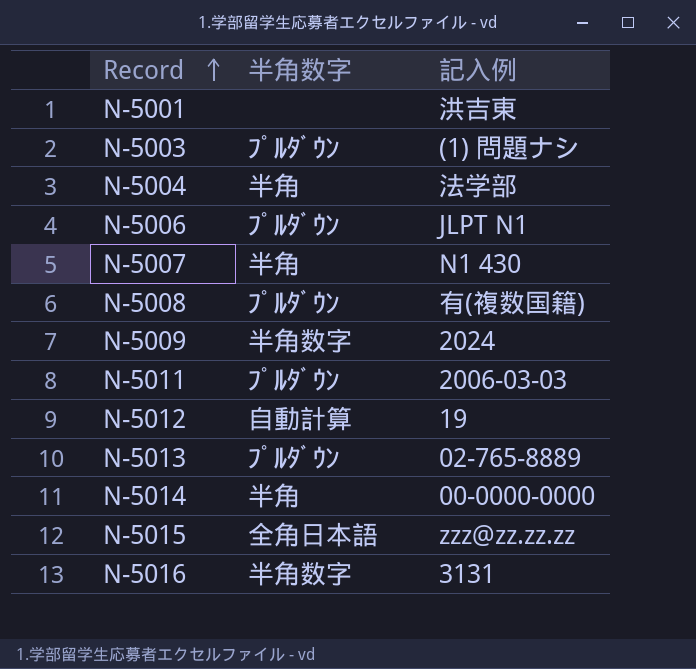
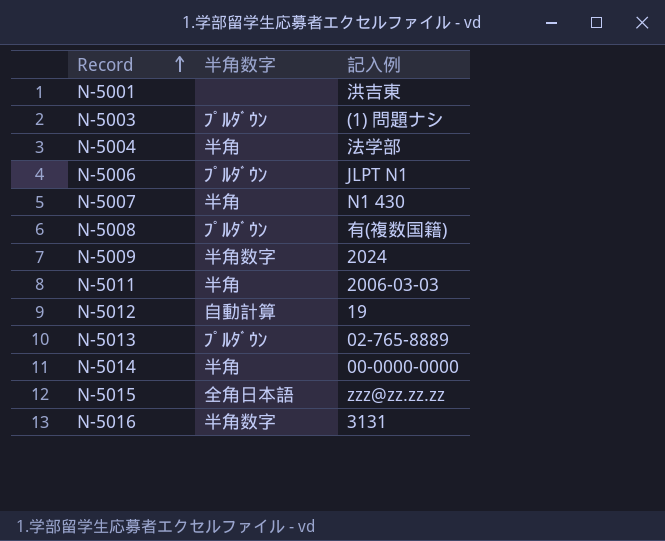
N-5011 | 半角数字: ﾌﾟﾙﾀﾞｳﾝ -> 半角

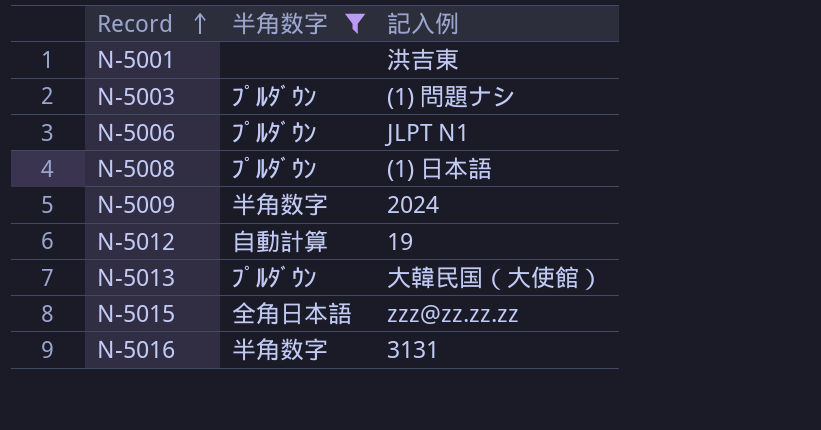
filter: none -> 半角数字 != 半角
N-5008 | 記入例: 有(複数国籍) -> (1) 日本語
N-5013 | 記入例: 02-765-8889 -> 大韓民国（大使館）

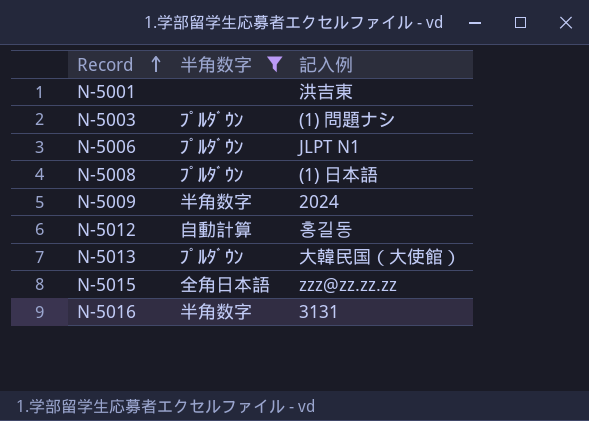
N-5012 | 記入例: 19 -> 홍길동

